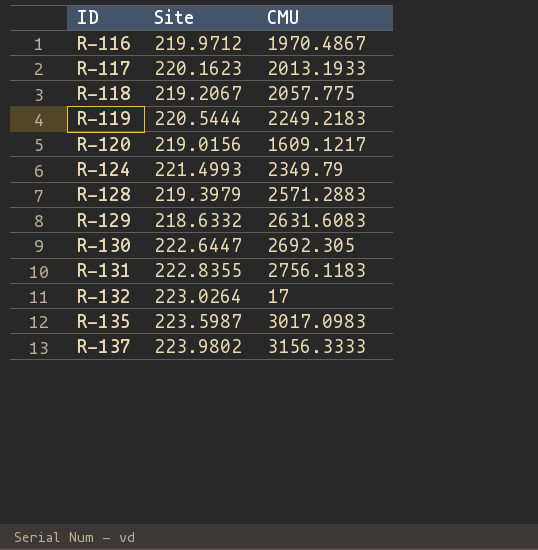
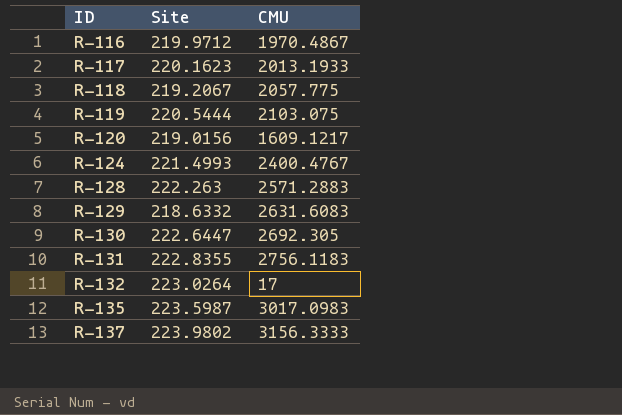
R-119 | CMU: 2249.2183 -> 2103.075
R-124 | CMU: 2349.79 -> 2400.4767
R-128 | Site: 219.3979 -> 222.263

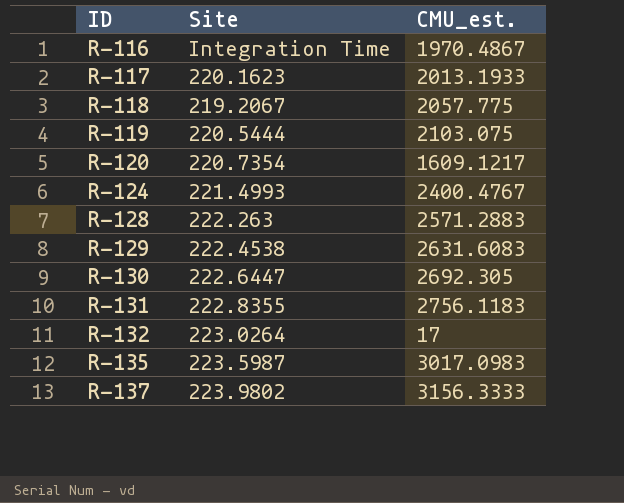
column name: CMU -> CMU_est.
R-116 | Site: 219.9712 -> Integration Time
R-120 | Site: 219.0156 -> 220.7354
R-129 | Site: 218.6332 -> 222.4538

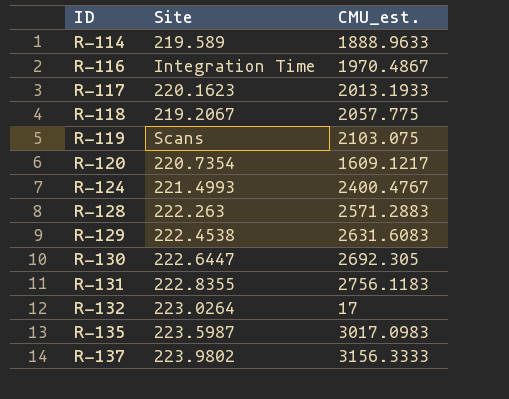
row R-114: none -> 219.589 | 1888.9633
R-119 | Site: 220.5444 -> Scans

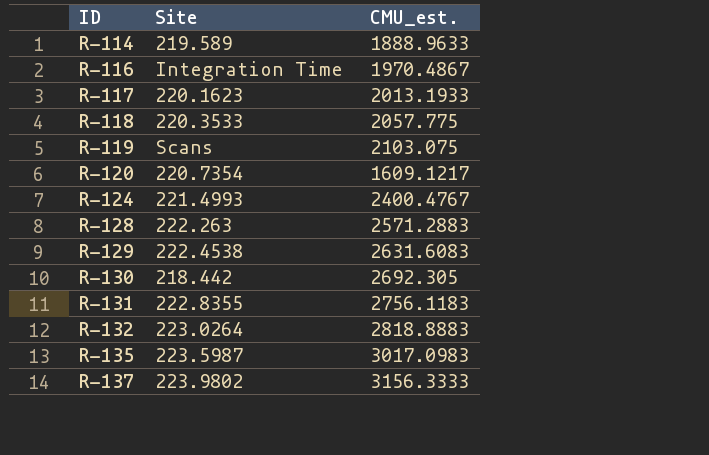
R-118 | Site: 219.2067 -> 220.3533
R-130 | Site: 222.6447 -> 218.442
R-132 | CMU_est.: 17 -> 2818.8883

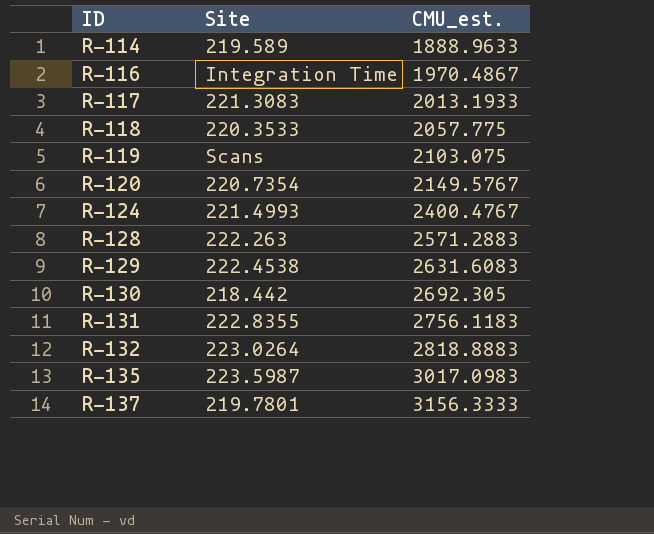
R-117 | Site: 220.1623 -> 221.3083
R-120 | CMU_est.: 1609.1217 -> 2149.5767
R-137 | Site: 223.9802 -> 219.7801

